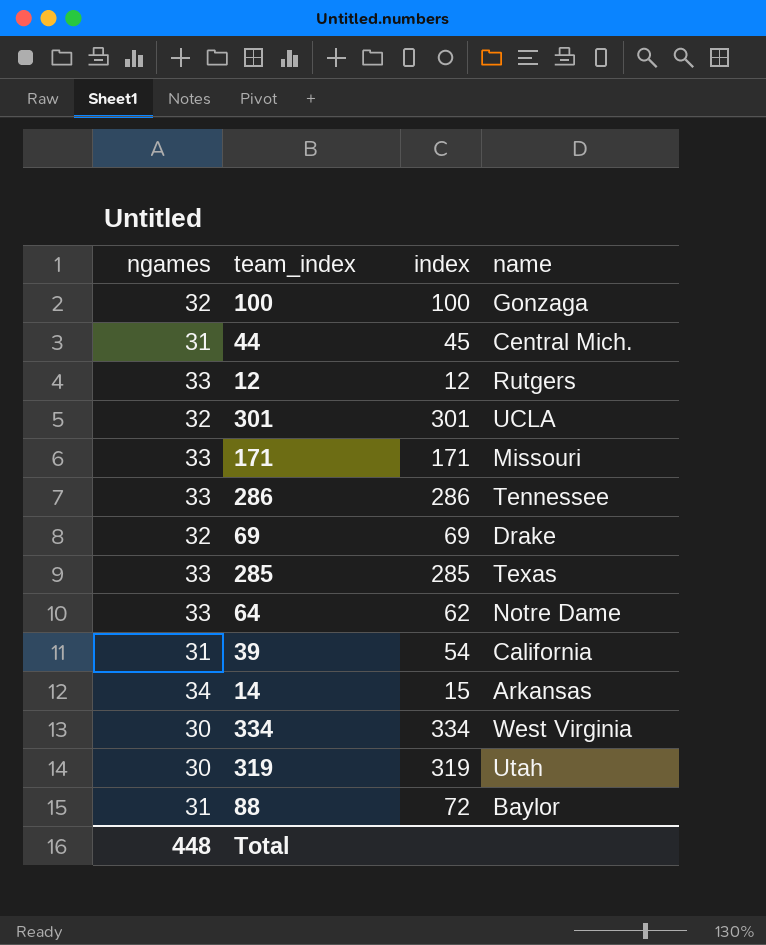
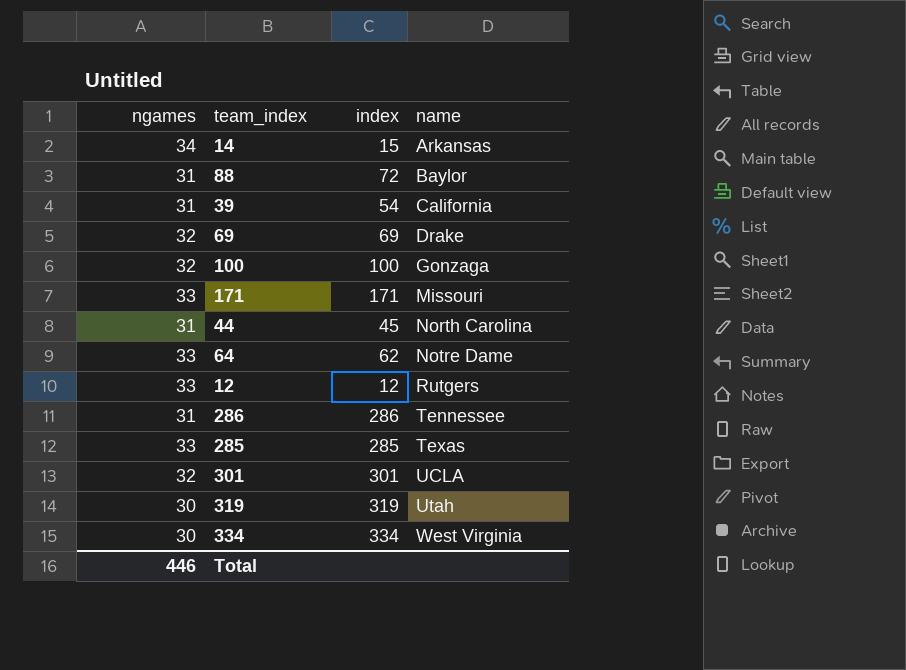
row order: none -> name ascending
44 | name: Central Mich. -> North Carolina
286 | ngames: 33 -> 31
Total | ngames: 448 -> 446

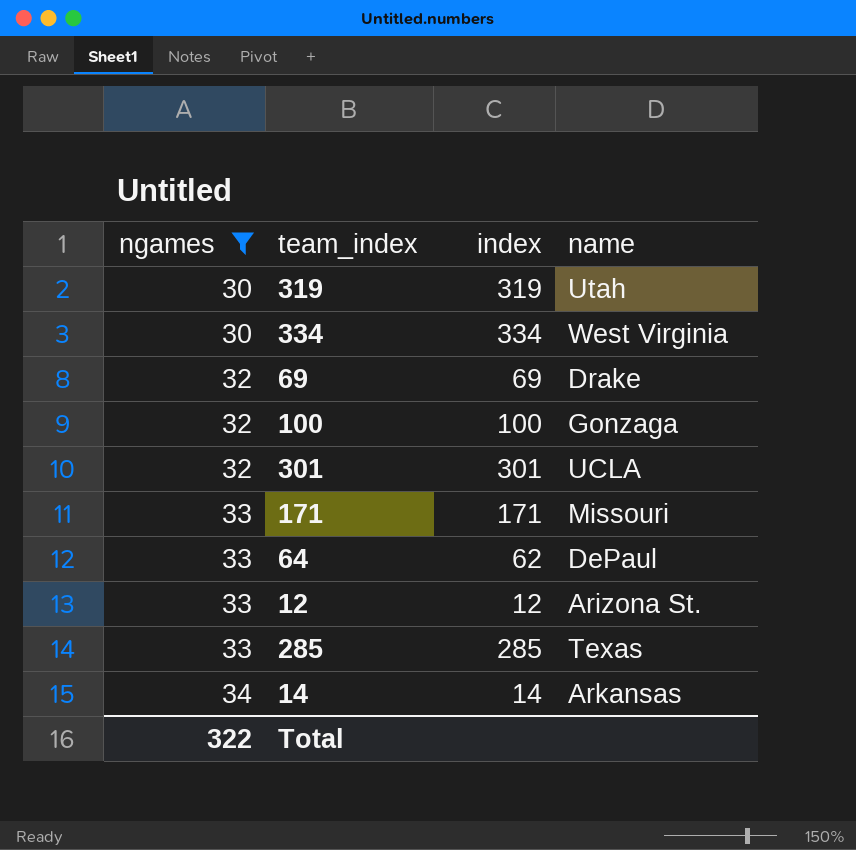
filter: none -> ngames != 31
row order: name ascending -> ngames ascending
64 | name: Notre Dame -> DePaul
12 | name: Rutgers -> Arizona St.
14 | index: 15 -> 14
Total | ngames: 446 -> 322

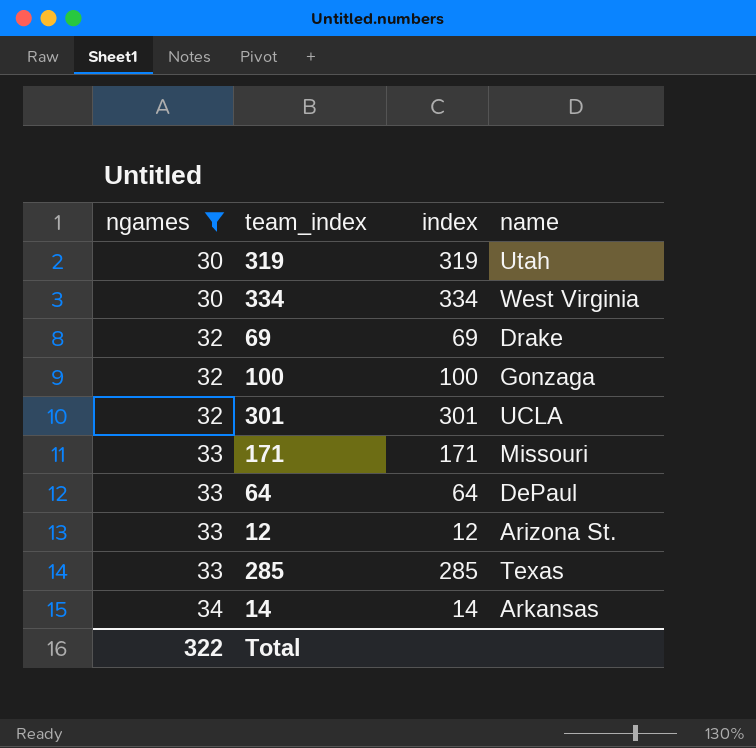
64 | index: 62 -> 64

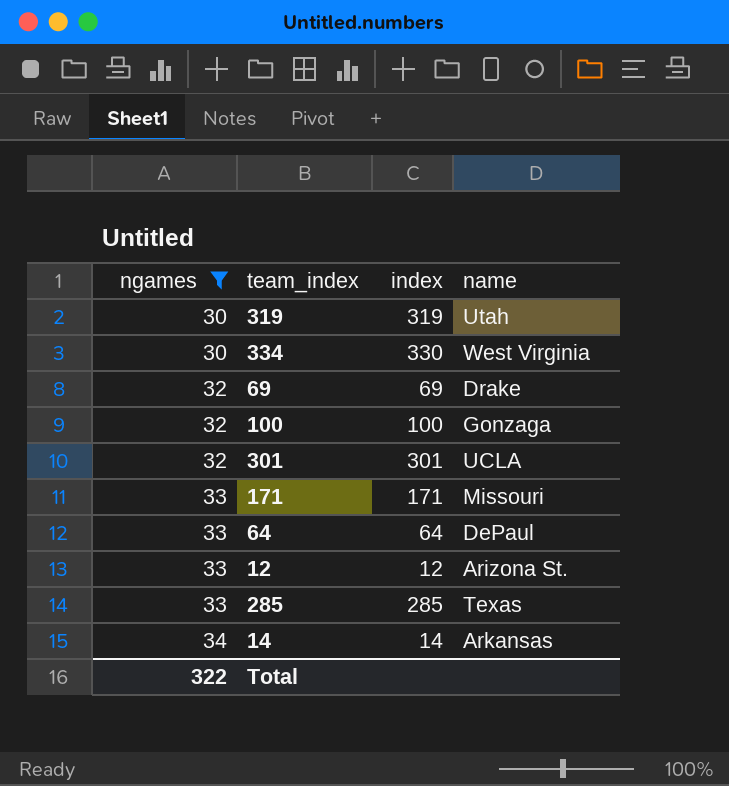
334 | index: 334 -> 330

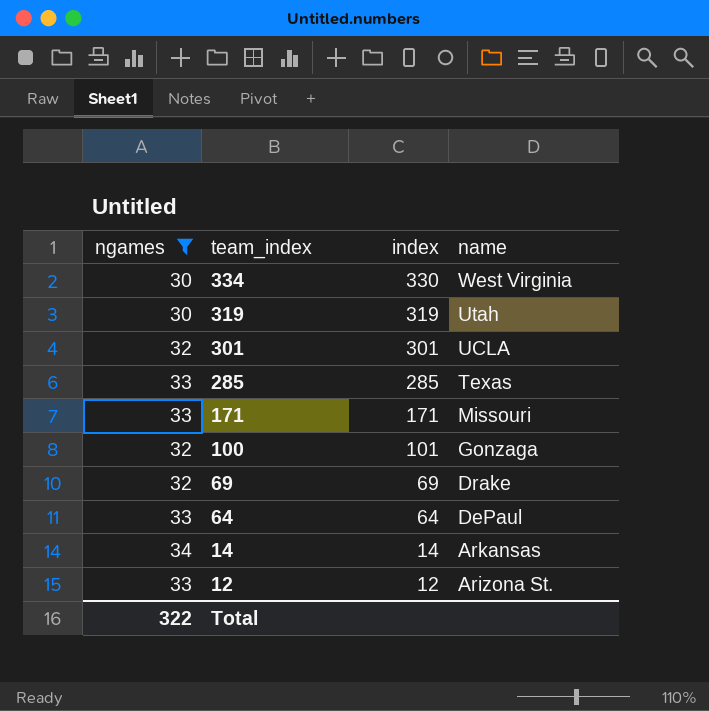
row order: ngames ascending -> team_index descending
100 | index: 100 -> 101

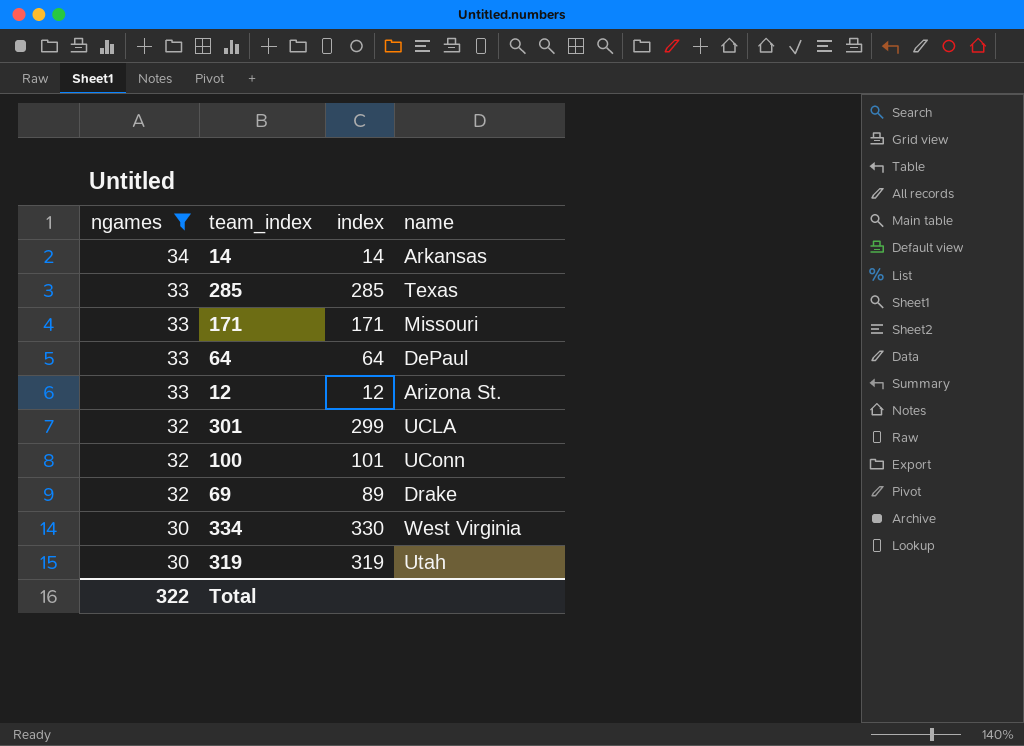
row order: team_index descending -> ngames descending
301 | index: 301 -> 299
100 | name: Gonzaga -> UConn
69 | index: 69 -> 89

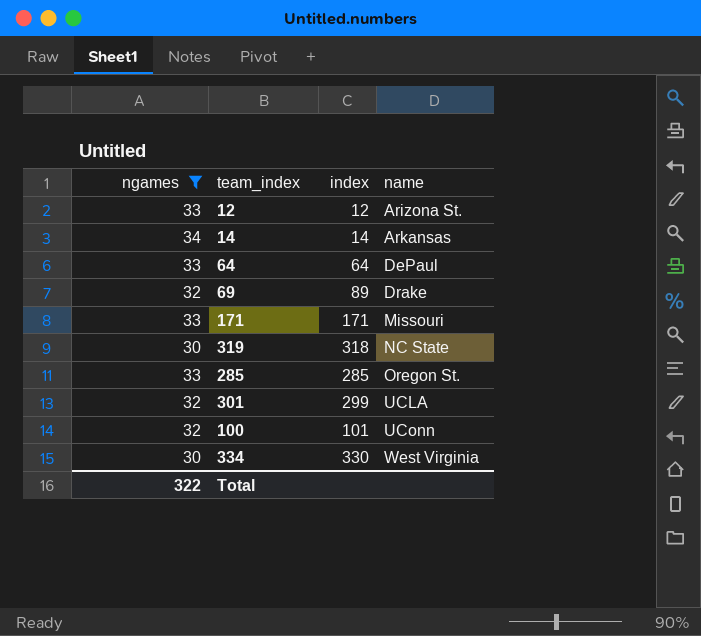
row order: ngames descending -> name ascending
319 | index: 319 -> 318
319 | name: Utah -> NC State
285 | name: Texas -> Oregon St.

